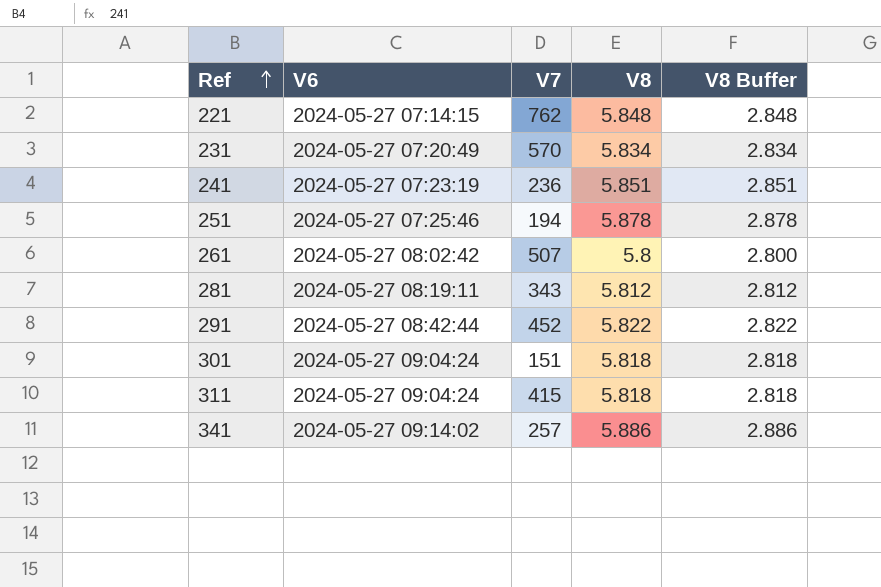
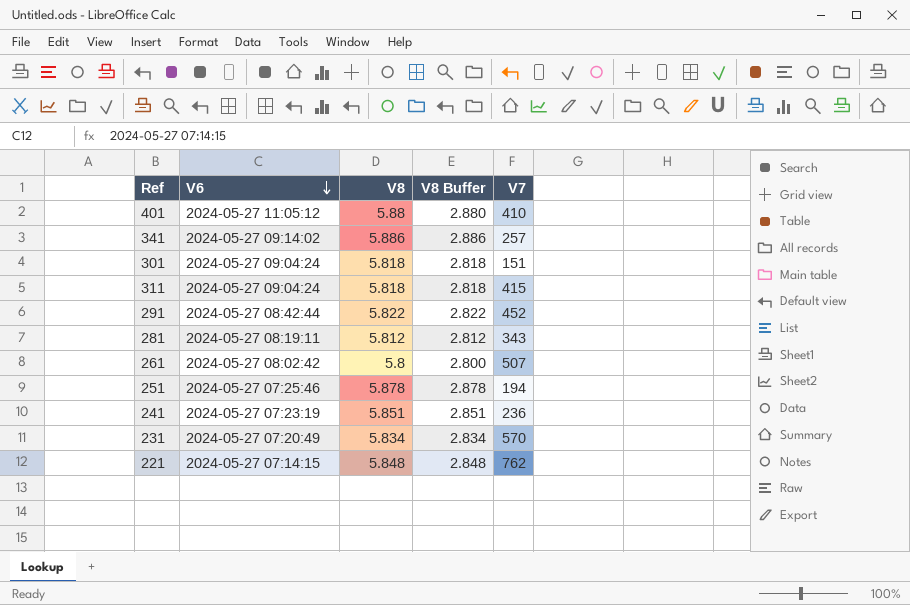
row order: Ref ascending -> V6 descending
column V7 | position: 3 -> 5
row 401: none -> 2024-05-27 11:05:12 | 5.88 | 2.880 | 410

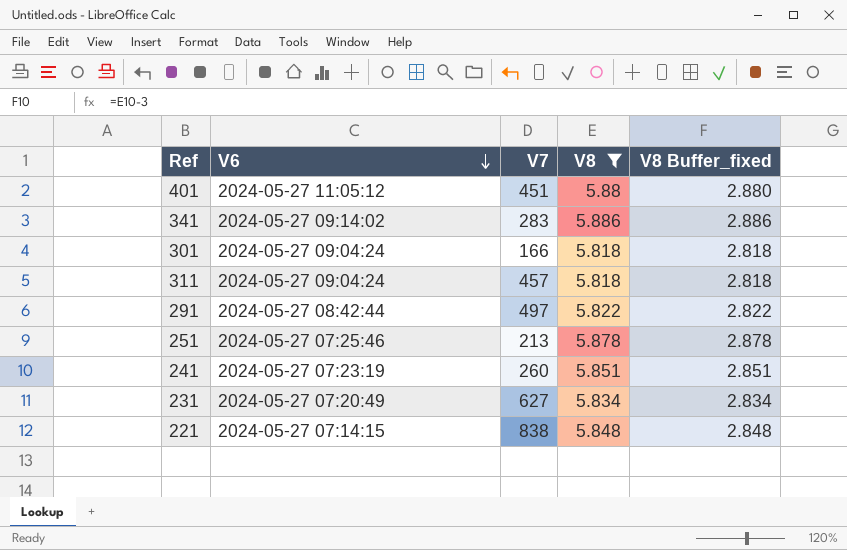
filter: none -> V8 >= 5.818
column V7 | position: 5 -> 3
column name: V8 Buffer -> V8 Buffer_fixed
401 | V7: 410 -> 451
341 | V7: 257 -> 283
301 | V7: 151 -> 166
311 | V7: 415 -> 457
291 | V7: 452 -> 497
251 | V7: 194 -> 213
241 | V7: 236 -> 260
231 | V7: 570 -> 627
221 | V7: 762 -> 838

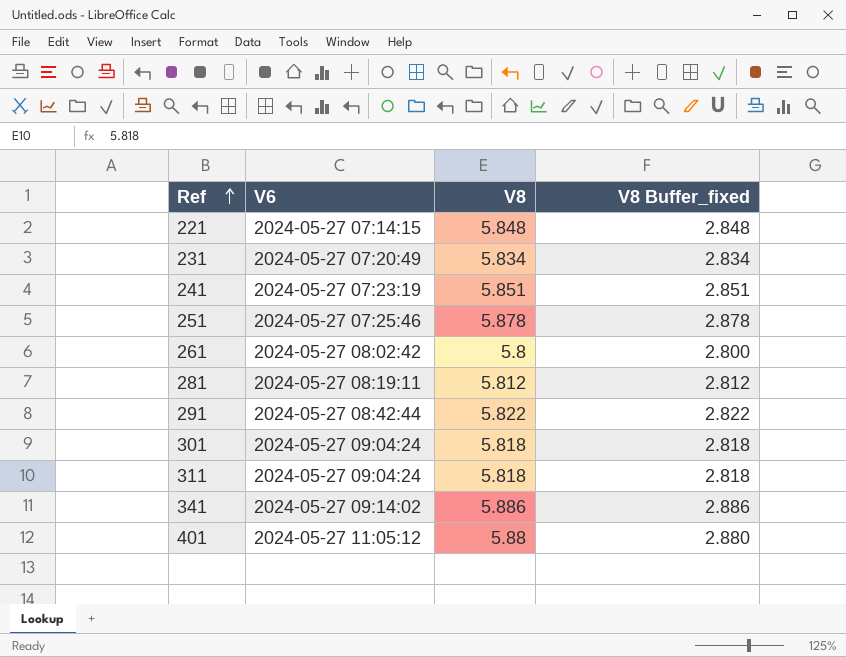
filter: V8 >= 5.818 -> none
row order: V6 descending -> Ref ascending
column V7 | position: 3 -> none

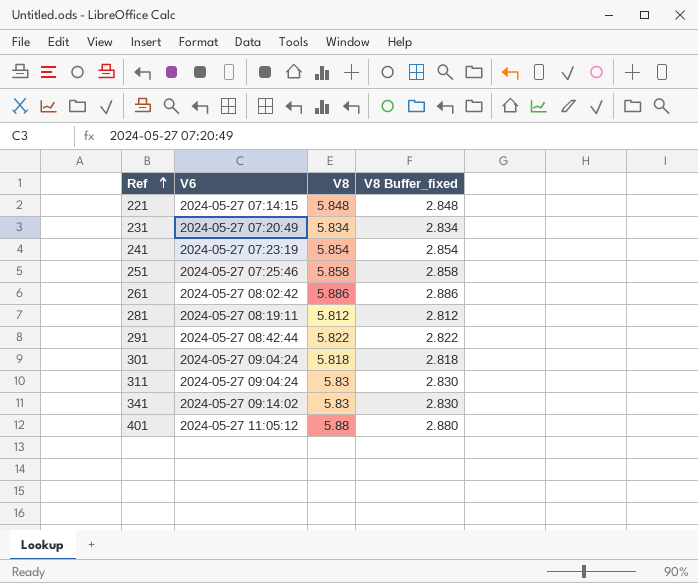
241 | V8: 5.851 -> 5.854
241 | V8 Buffer_fixed: 2.851 -> 2.854
251 | V8: 5.878 -> 5.858
251 | V8 Buffer_fixed: 2.878 -> 2.858
261 | V8: 5.8 -> 5.886
261 | V8 Buffer_fixed: 2.800 -> 2.886
311 | V8: 5.818 -> 5.83
311 | V8 Buffer_fixed: 2.818 -> 2.830
341 | V8: 5.886 -> 5.83
341 | V8 Buffer_fixed: 2.886 -> 2.830

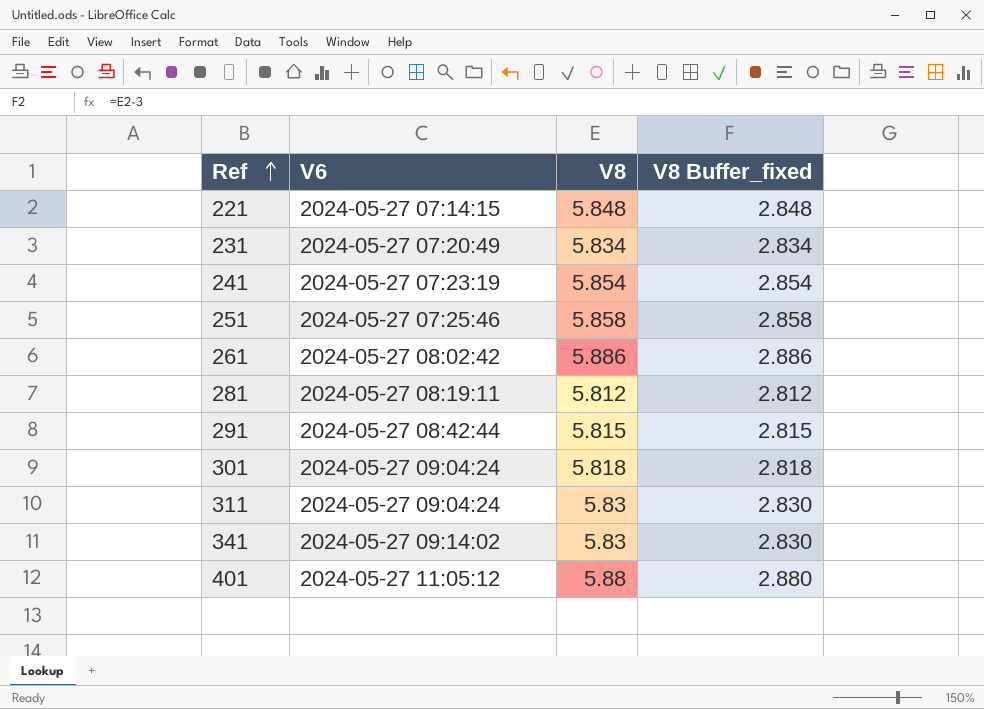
291 | V8: 5.822 -> 5.815
291 | V8 Buffer_fixed: 2.822 -> 2.815

